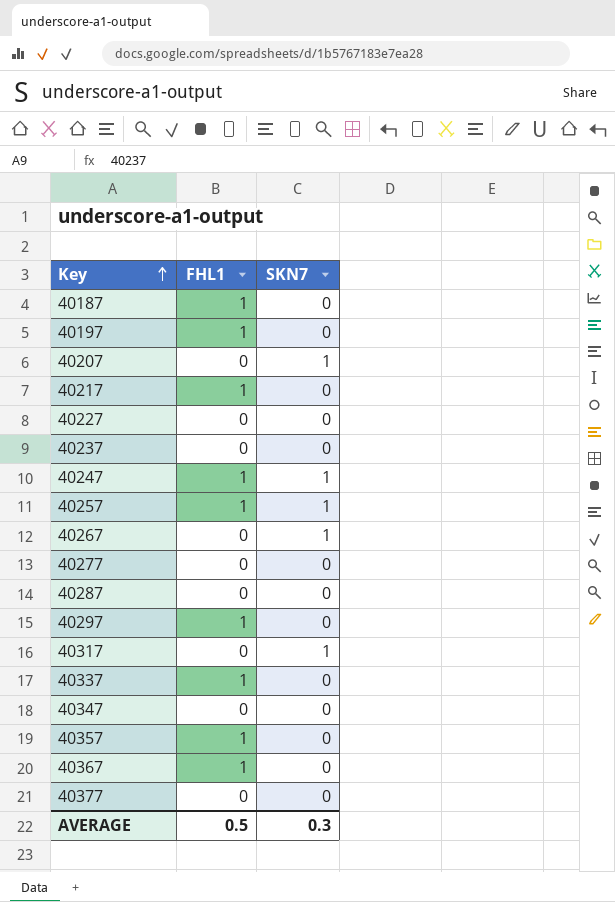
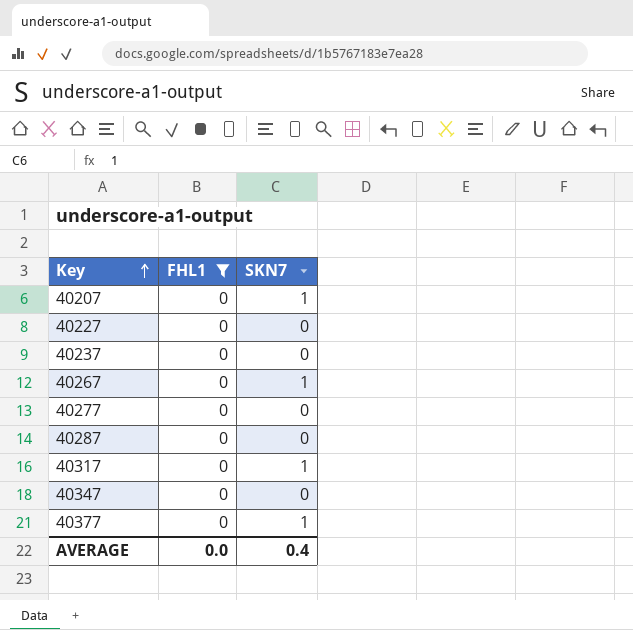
filter: none -> FHL1 = 0
40377 | SKN7: 0 -> 1
AVERAGE | FHL1: 0.5 -> 0.0
AVERAGE | SKN7: 0.3 -> 0.4

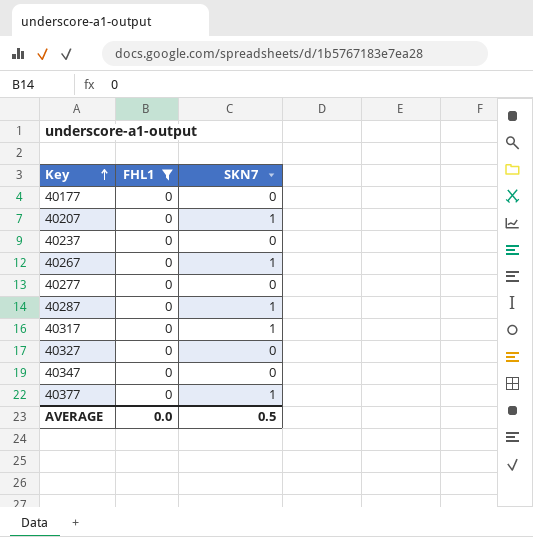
row 40227: 0 | 0 -> none
row 40177: none -> 0 | 0
40287 | SKN7: 0 -> 1
row 40327: none -> 0 | 0
AVERAGE | SKN7: 0.4 -> 0.5

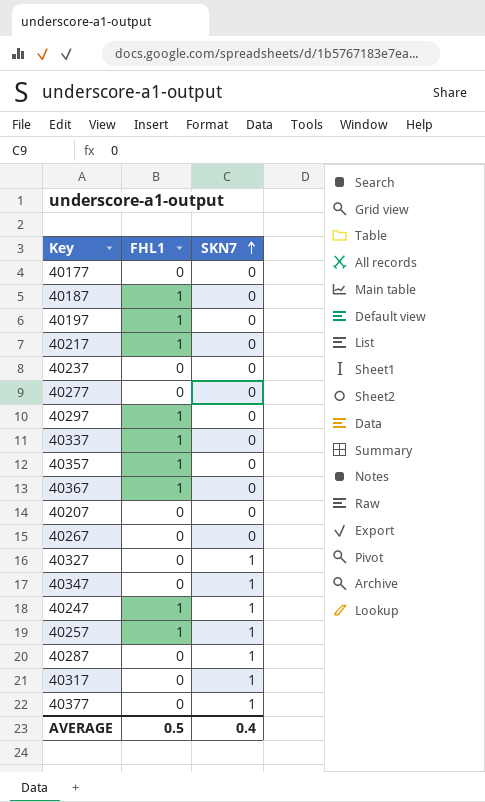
filter: FHL1 = 0 -> none
row order: Key ascending -> SKN7 ascending
40207 | SKN7: 1 -> 0
40267 | SKN7: 1 -> 0
40327 | SKN7: 0 -> 1
40347 | SKN7: 0 -> 1
AVERAGE | FHL1: 0.0 -> 0.5
AVERAGE | SKN7: 0.5 -> 0.4

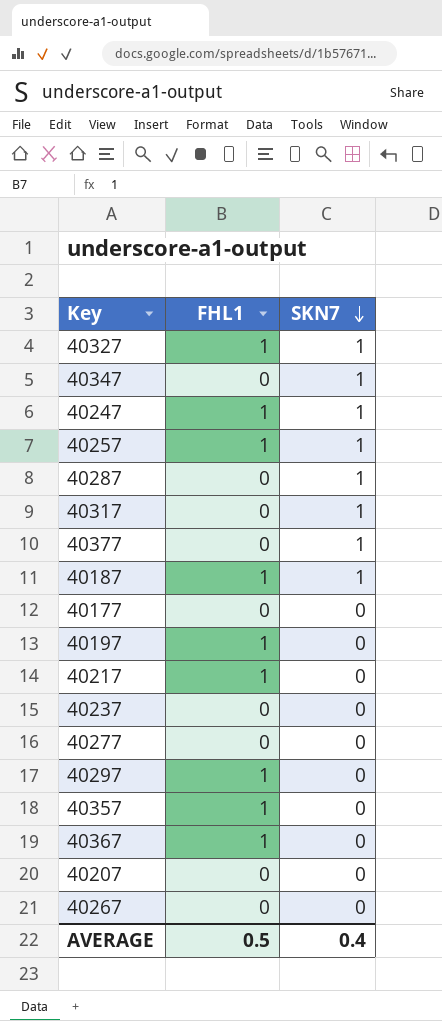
row order: SKN7 ascending -> SKN7 descending
row 40337: 1 | 0 -> none
40327 | FHL1: 0 -> 1
40187 | SKN7: 0 -> 1

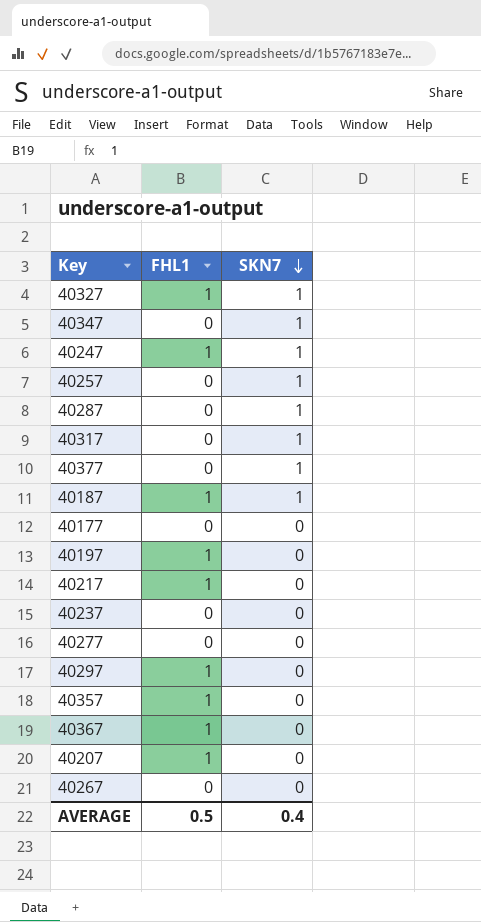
40257 | FHL1: 1 -> 0
40207 | FHL1: 0 -> 1

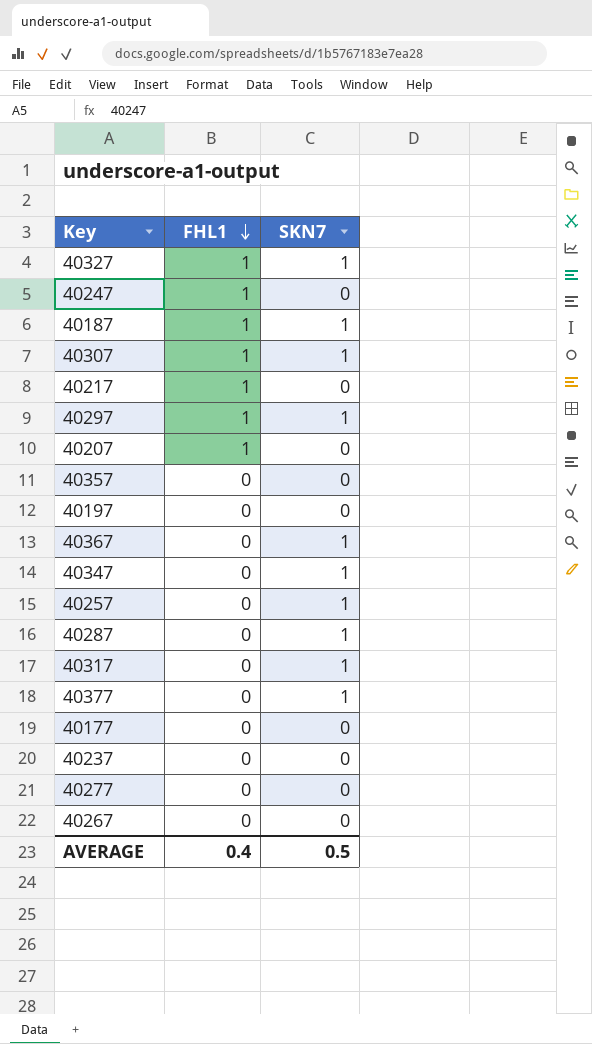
row order: SKN7 descending -> FHL1 descending
40247 | SKN7: 1 -> 0
row 40307: none -> 1 | 1
40297 | SKN7: 0 -> 1
40357 | FHL1: 1 -> 0
40197 | FHL1: 1 -> 0
40367 | FHL1: 1 -> 0
40367 | SKN7: 0 -> 1
AVERAGE | FHL1: 0.5 -> 0.4
AVERAGE | SKN7: 0.4 -> 0.5

